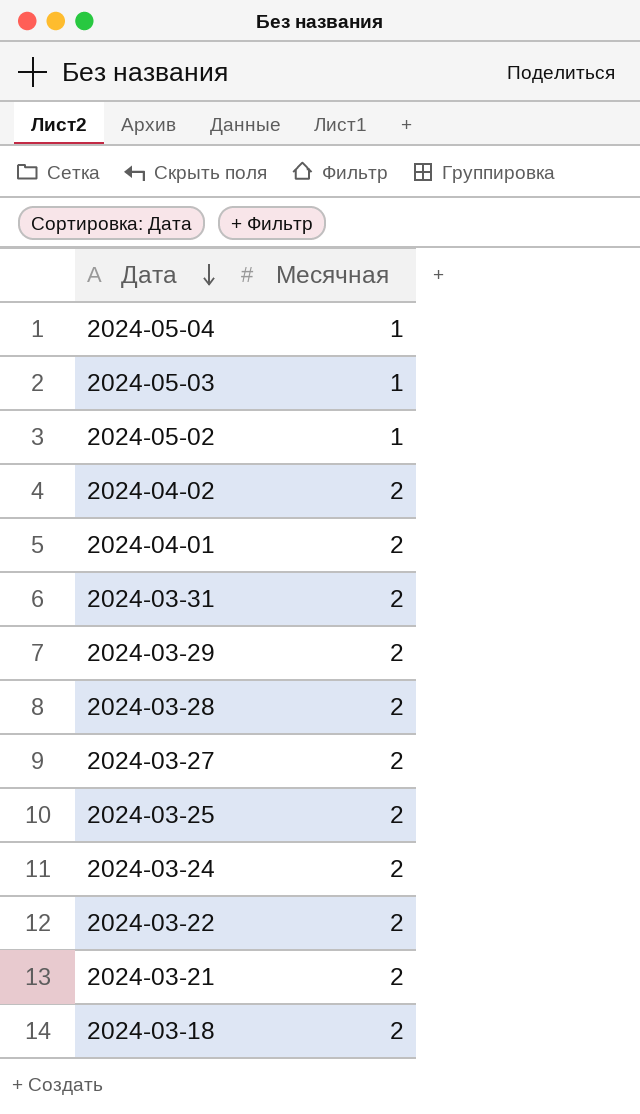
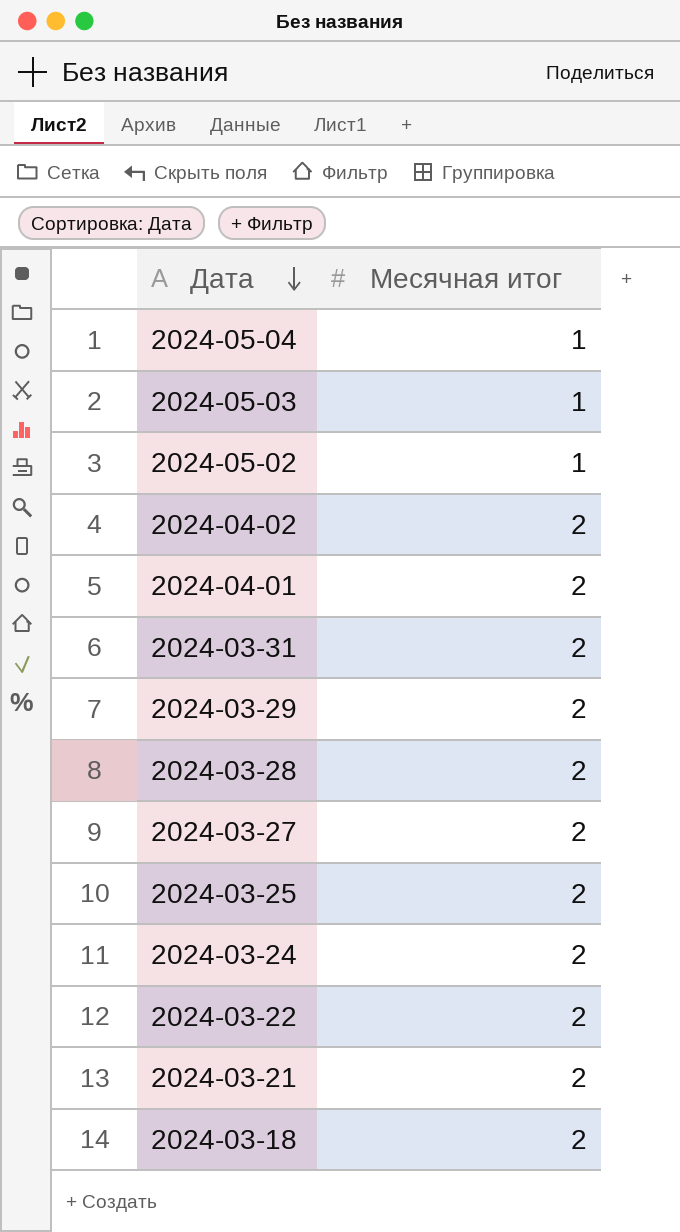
column name: Месячная -> Месячная итог

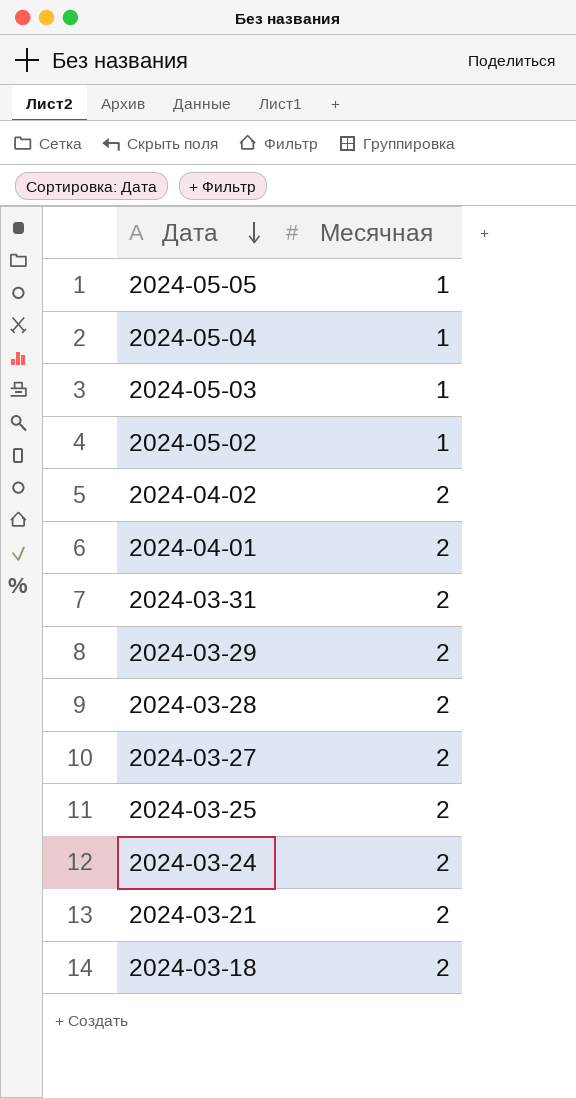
column name: Месячная итог -> Месячная
row 2024-03-22: 2 -> none
row 2024-05-05: none -> 1

